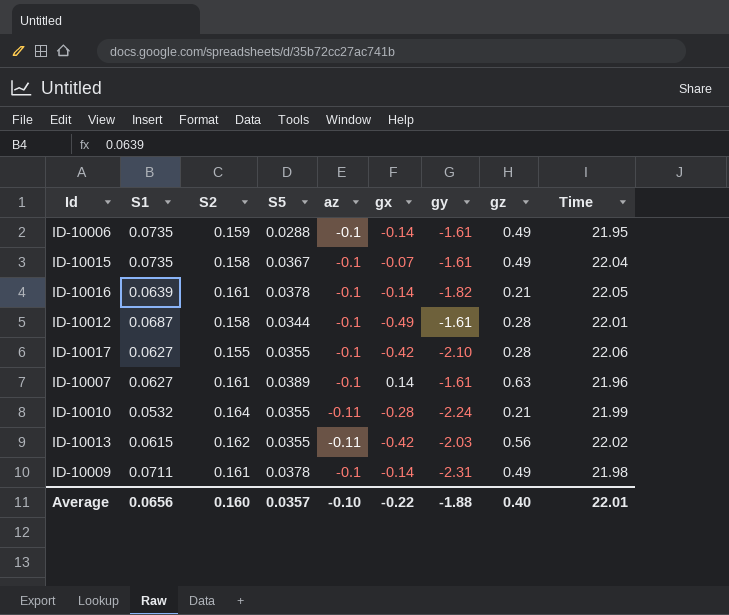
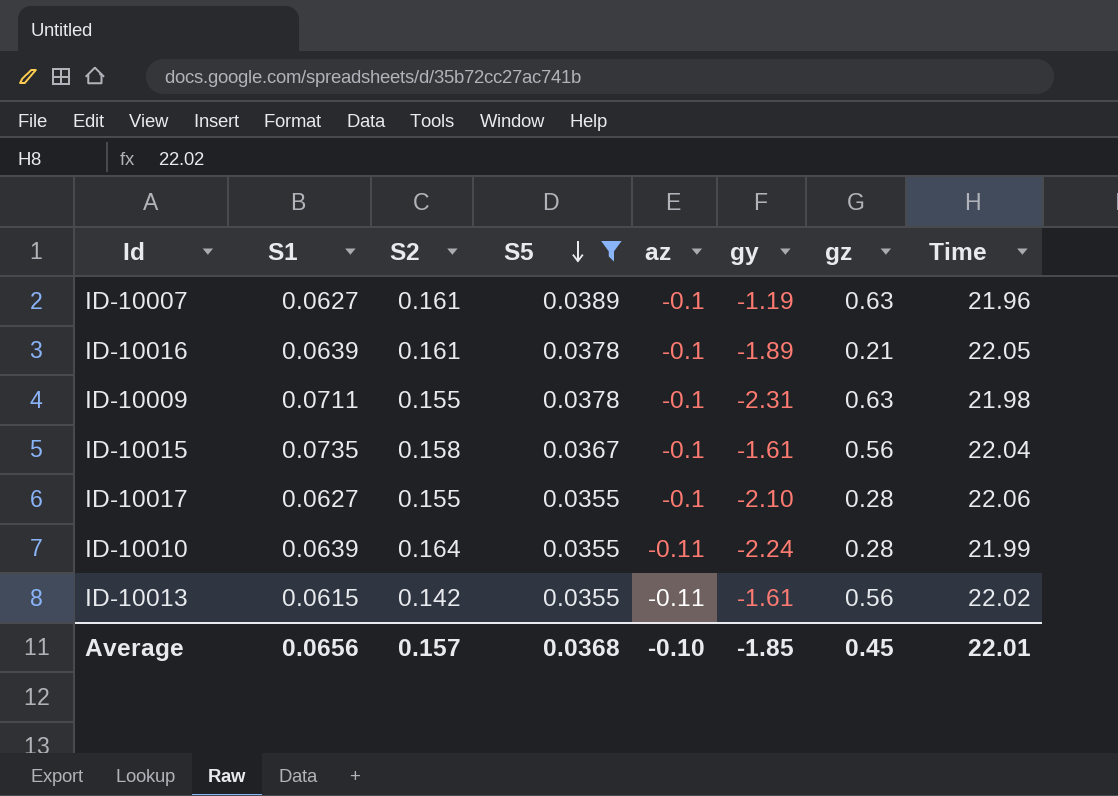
filter: none -> S5 >= 0.0355
row order: none -> S5 descending
column gx | position: 6 -> none
ID-10007 | gy: -1.61 -> -1.19
ID-10016 | gy: -1.82 -> -1.89
ID-10009 | S2: 0.161 -> 0.155
ID-10009 | gz: 0.49 -> 0.63
ID-10015 | gz: 0.49 -> 0.56
ID-10010 | S1: 0.0532 -> 0.0639
ID-10010 | gz: 0.21 -> 0.28
ID-10013 | S2: 0.162 -> 0.142
ID-10013 | gy: -2.03 -> -1.61
Average | S2: 0.160 -> 0.157
Average | S5: 0.0357 -> 0.0368
Average | gy: -1.88 -> -1.85
Average | gz: 0.40 -> 0.45

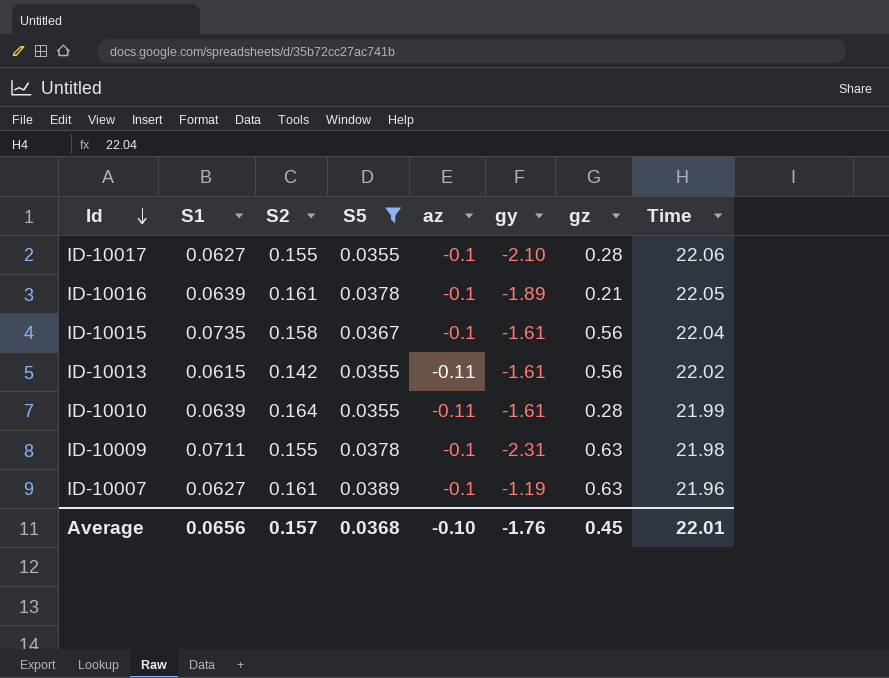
row order: S5 descending -> Id descending
ID-10010 | gy: -2.24 -> -1.61
Average | gy: -1.85 -> -1.76

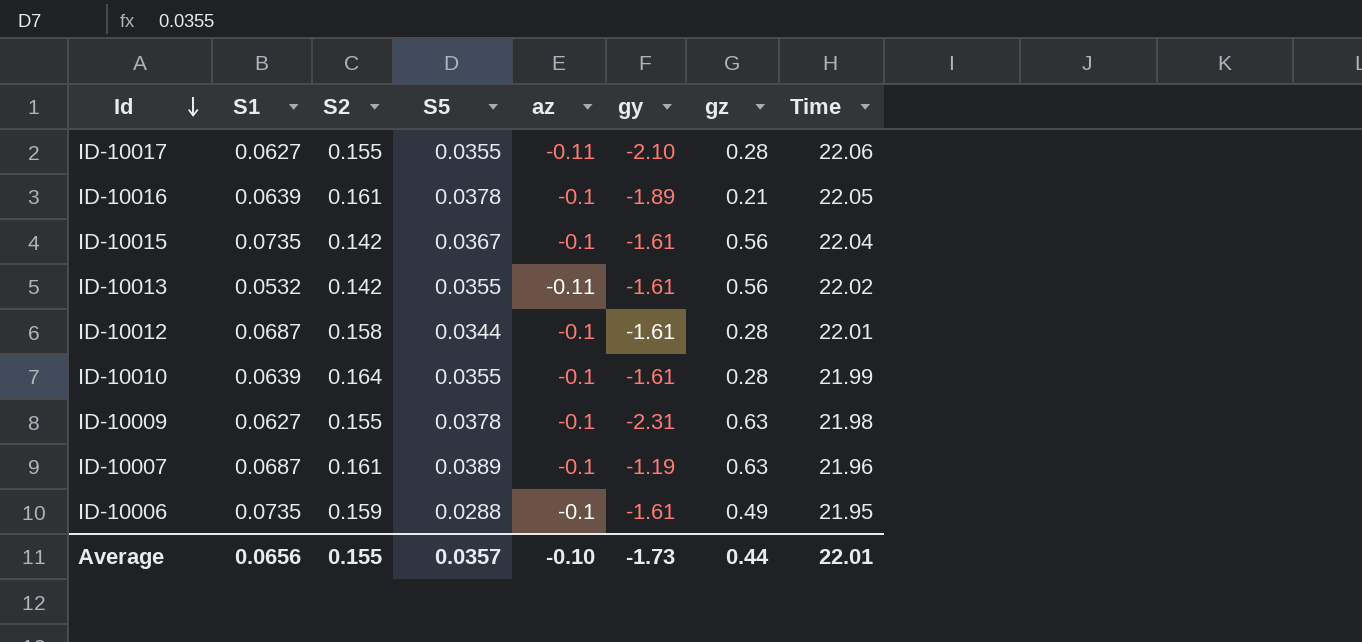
filter: S5 >= 0.0355 -> none
ID-10017 | az: -0.1 -> -0.11
ID-10015 | S2: 0.158 -> 0.142
ID-10013 | S1: 0.0615 -> 0.0532
ID-10010 | az: -0.11 -> -0.1
ID-10009 | S1: 0.0711 -> 0.0627
ID-10007 | S1: 0.0627 -> 0.0687
Average | S2: 0.157 -> 0.155
Average | S5: 0.0368 -> 0.0357
Average | gy: -1.76 -> -1.73
Average | gz: 0.45 -> 0.44

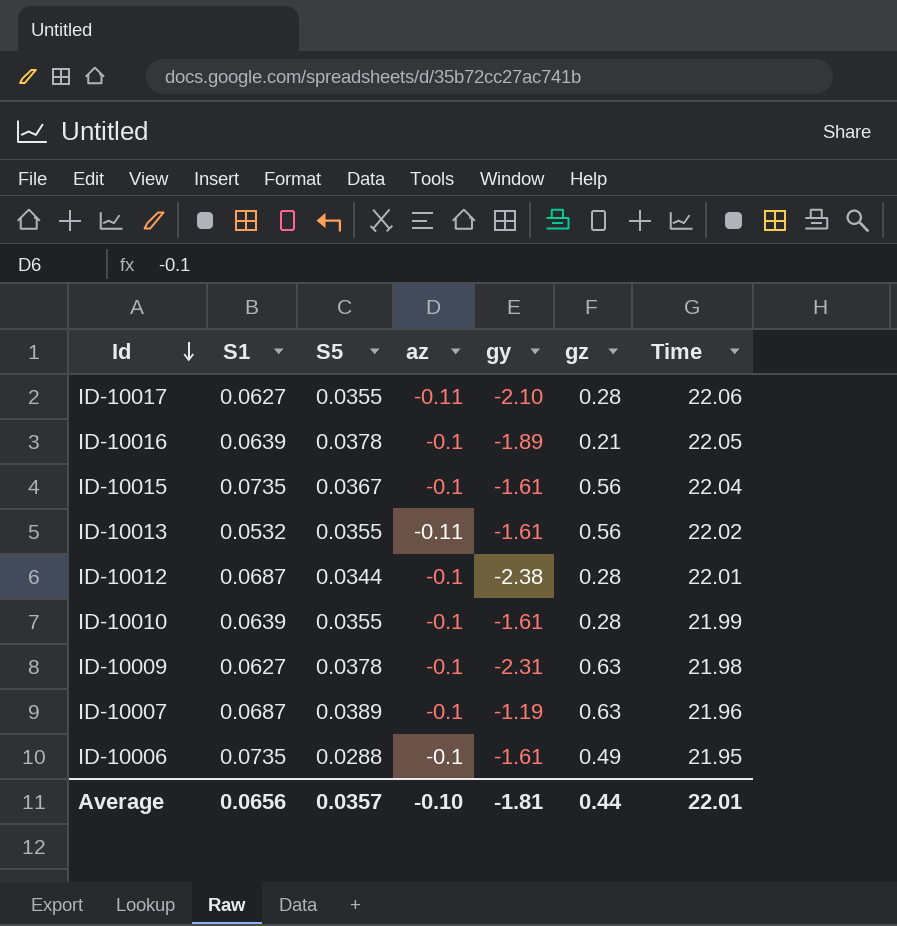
column S2 | position: 3 -> none
ID-10012 | gy: -1.61 -> -2.38
Average | gy: -1.73 -> -1.81

